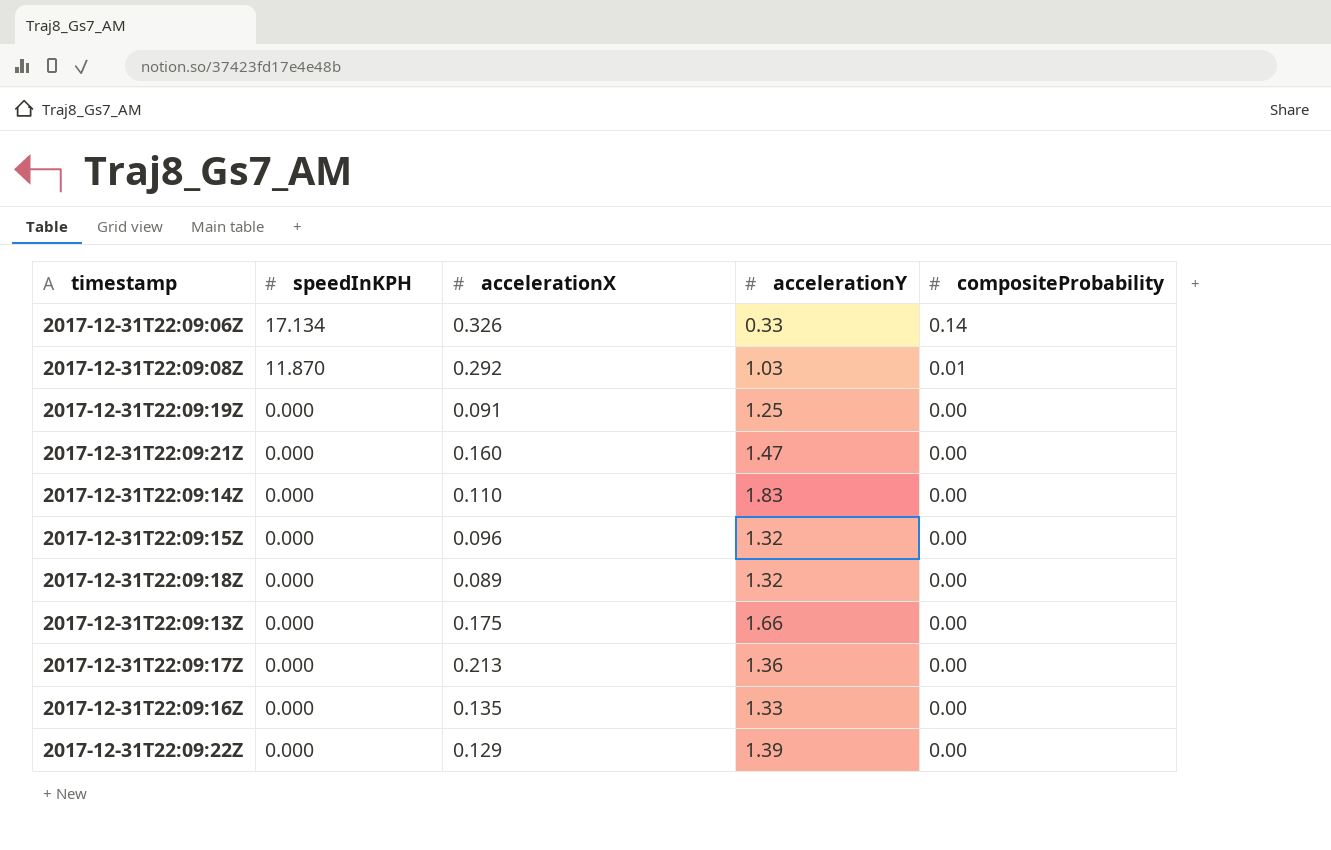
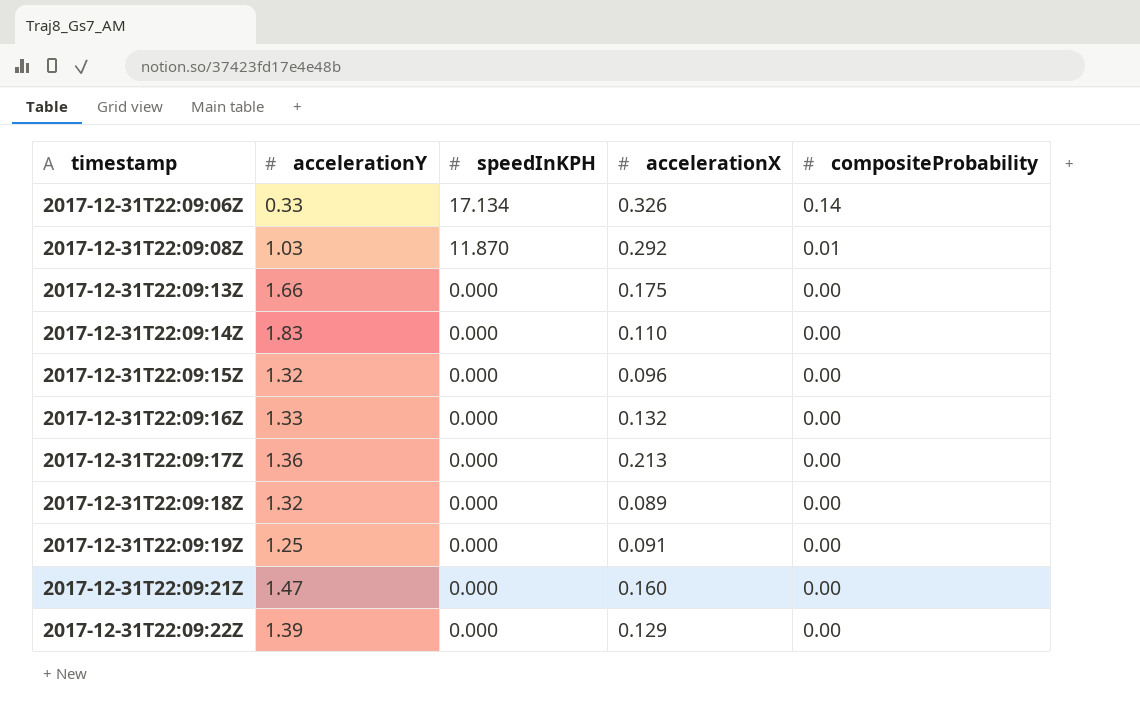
row order: speedInKPH descending -> timestamp ascending
column accelerationY | position: 4 -> 2
2017-12-31T22:09:16Z | accelerationX: 0.135 -> 0.132

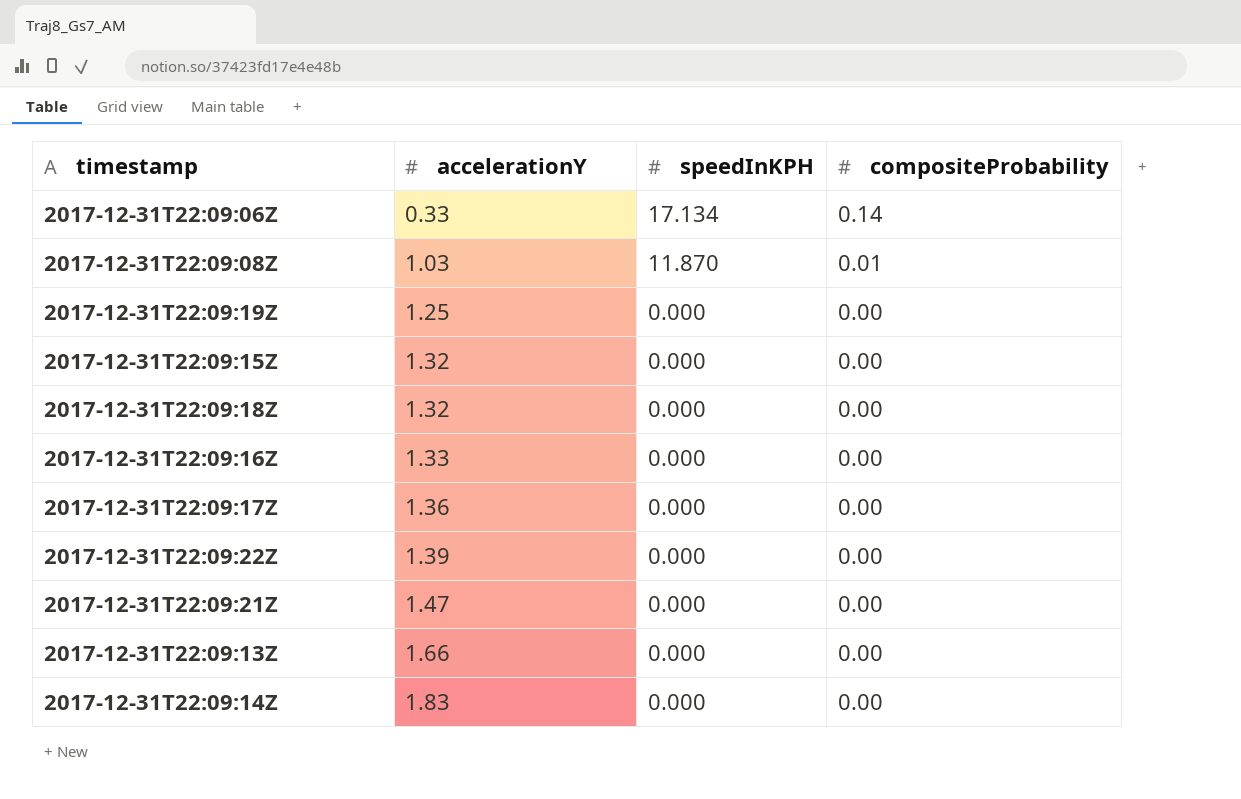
row order: timestamp ascending -> accelerationY ascending
column accelerationX | position: 4 -> none

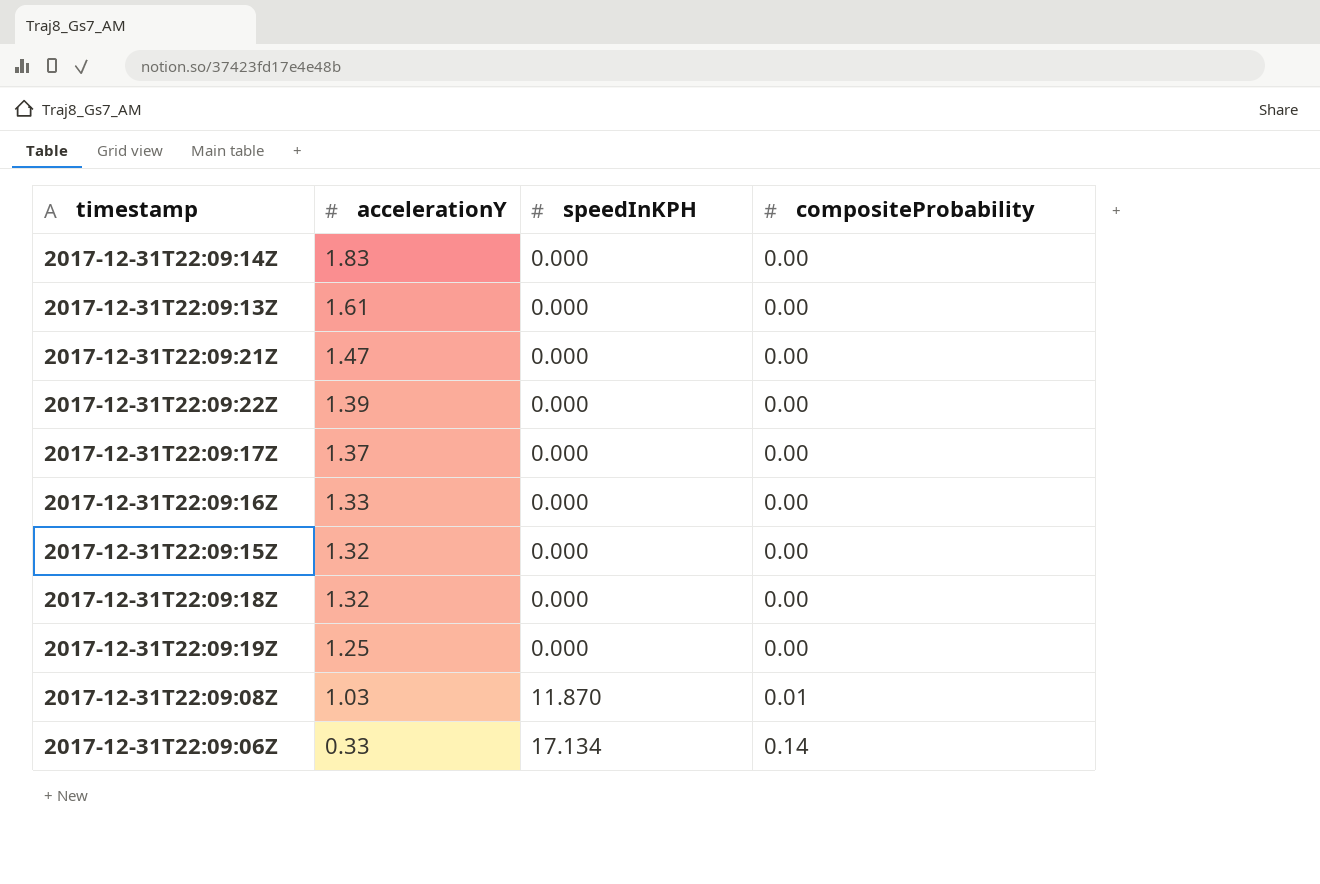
row order: accelerationY ascending -> accelerationY descending
2017-12-31T22:09:13Z | accelerationY: 1.66 -> 1.61
2017-12-31T22:09:17Z | accelerationY: 1.36 -> 1.37

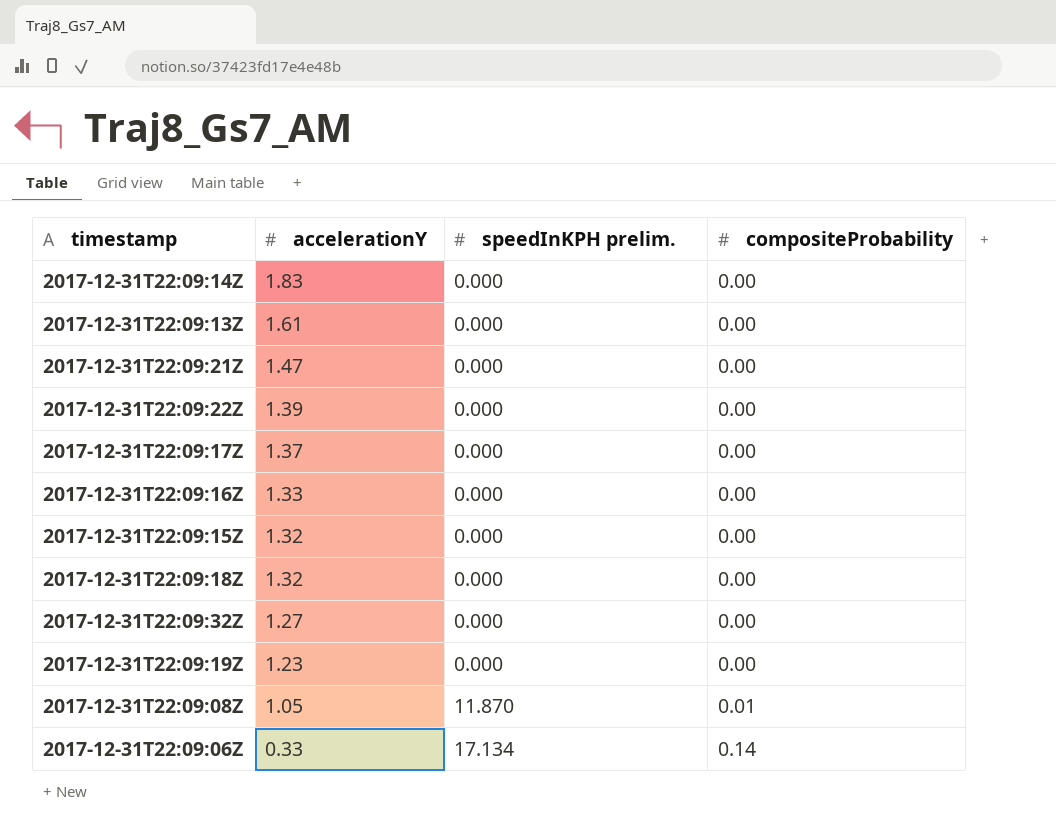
column name: speedInKPH -> speedInKPH prelim.
row 2017-12-31T22:09:32Z: none -> 1.27 | 0.000 | 0.00
2017-12-31T22:09:19Z | accelerationY: 1.25 -> 1.23
2017-12-31T22:09:08Z | accelerationY: 1.03 -> 1.05

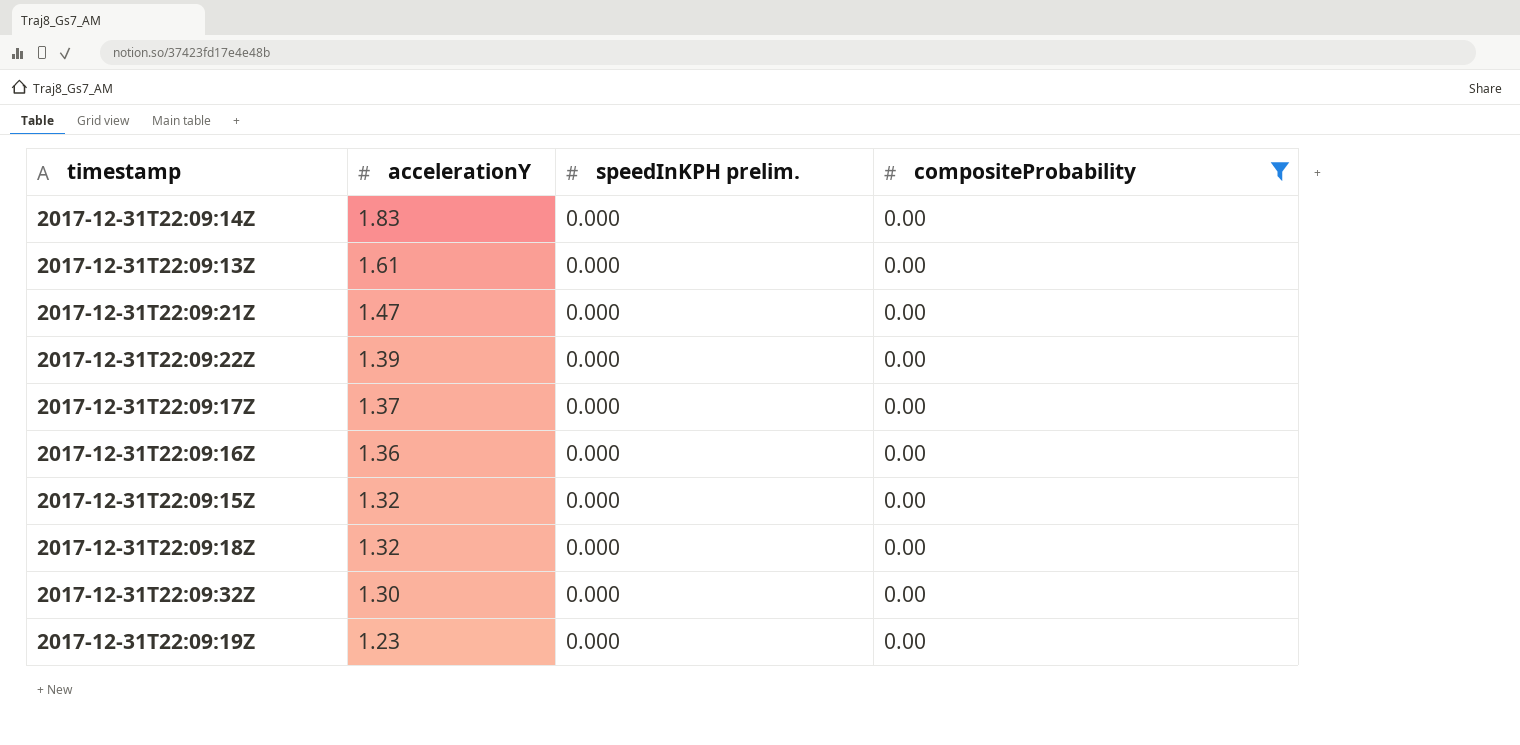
filter: none -> compositeProbability = 0.00
2017-12-31T22:09:16Z | accelerationY: 1.33 -> 1.36
2017-12-31T22:09:32Z | accelerationY: 1.27 -> 1.30

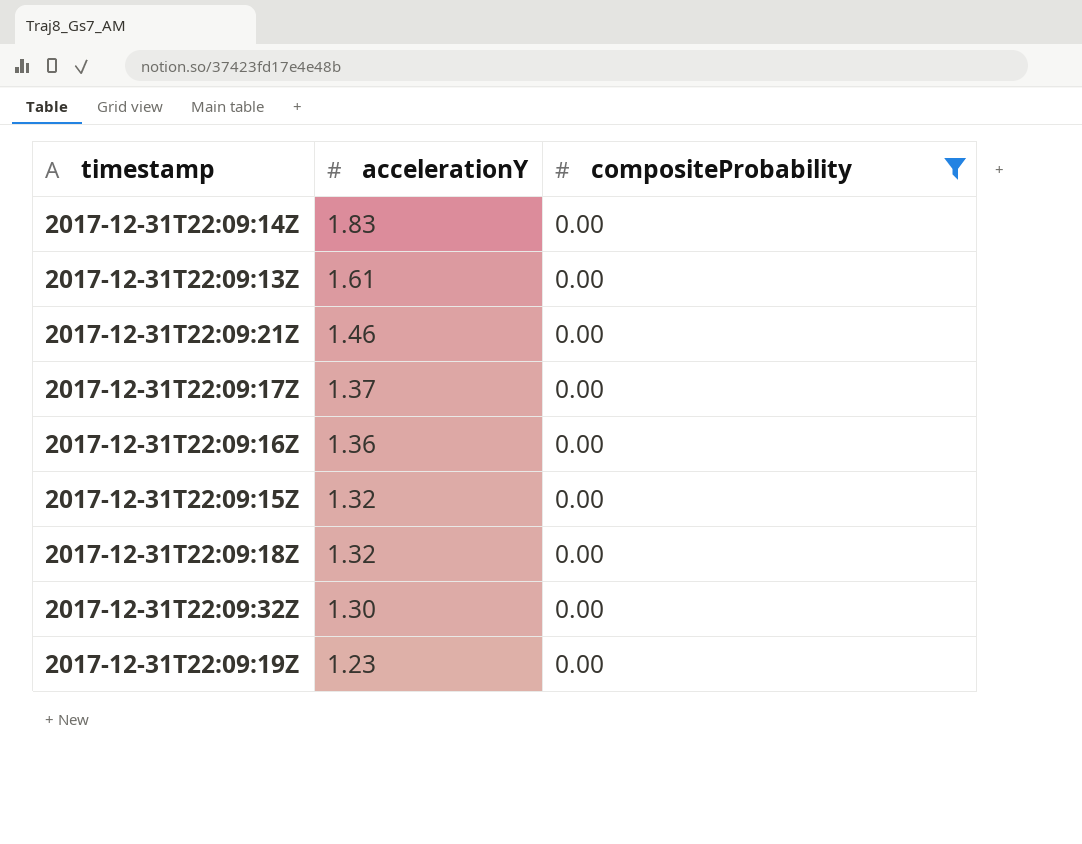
column speedInKPH prelim. | position: 3 -> none
row 2017-12-31T22:09:22Z: 1.39 | 0.000 | 0.00 -> none
2017-12-31T22:09:21Z | accelerationY: 1.47 -> 1.46

